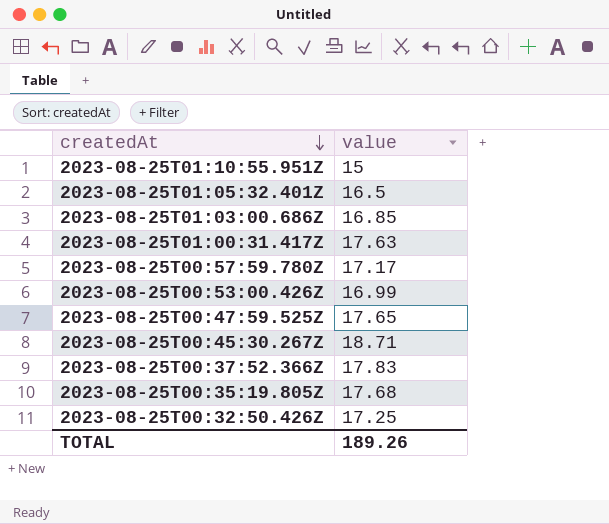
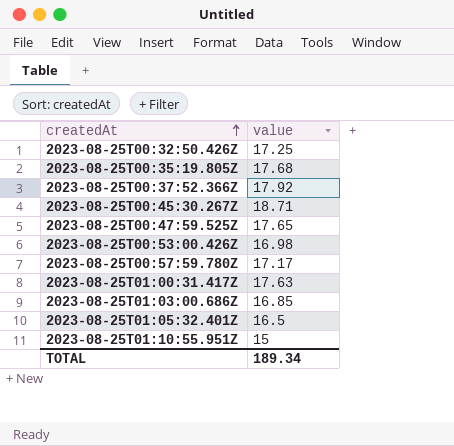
row order: createdAt descending -> createdAt ascending
2023-08-25T00:37:52.366Z | value: 17.83 -> 17.92
2023-08-25T00:53:00.426Z | value: 16.99 -> 16.98
TOTAL | value: 189.26 -> 189.34

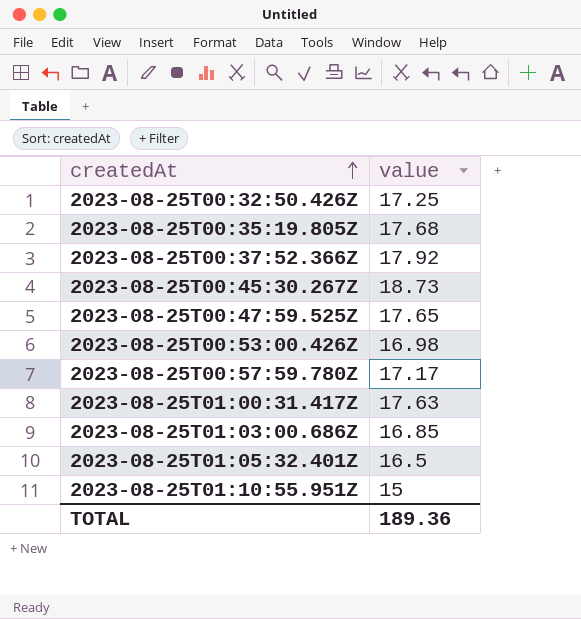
2023-08-25T00:45:30.267Z | value: 18.71 -> 18.73
TOTAL | value: 189.34 -> 189.36

